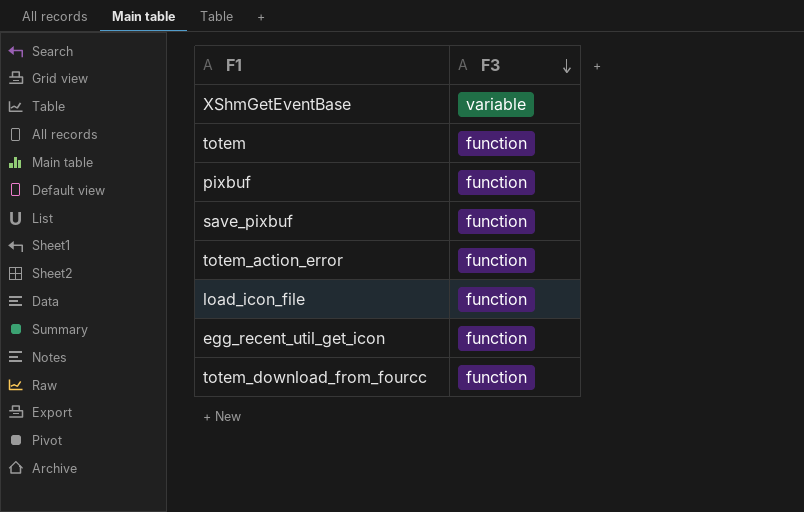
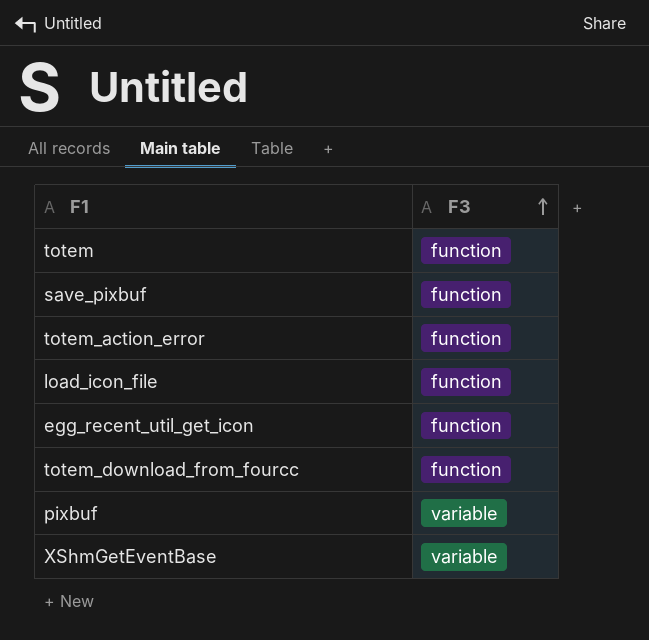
row order: F3 descending -> F3 ascending
pixbuf | F3: function -> variable

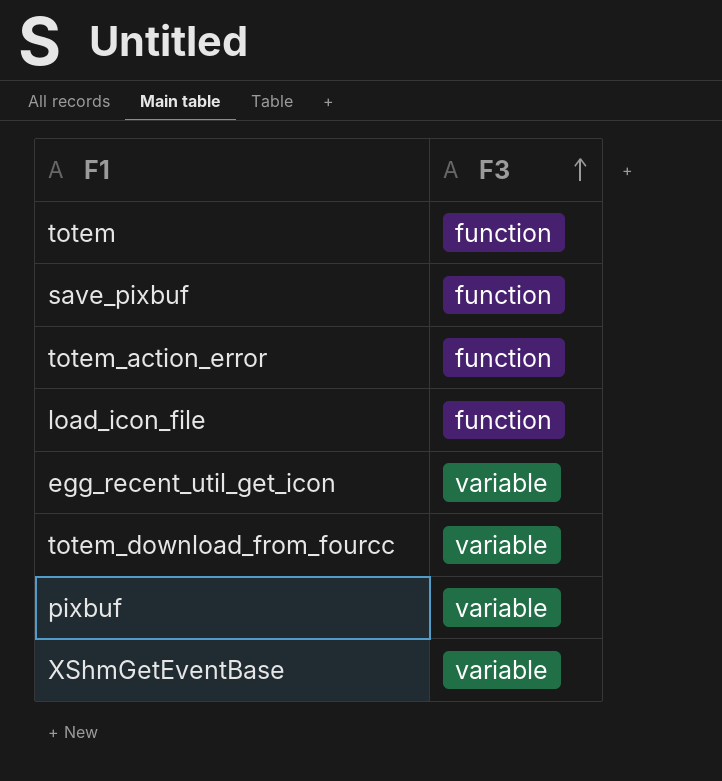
egg_recent_util_get_icon | F3: function -> variable
totem_download_from_fourcc | F3: function -> variable

